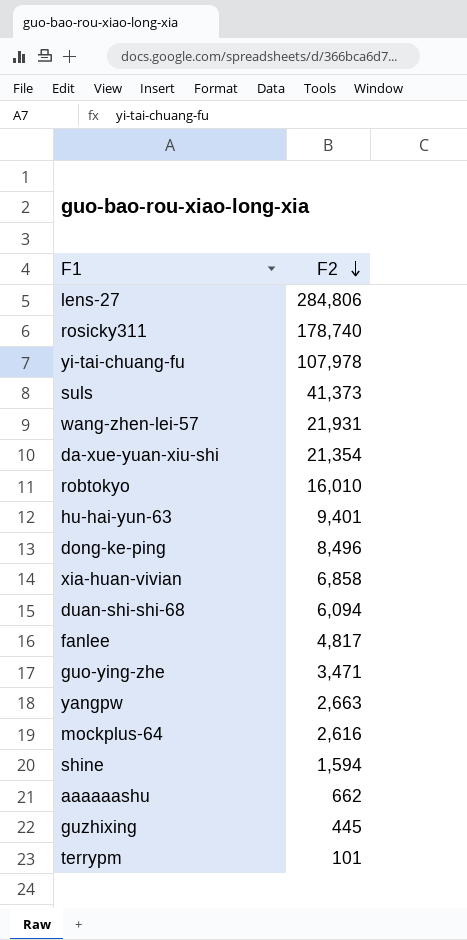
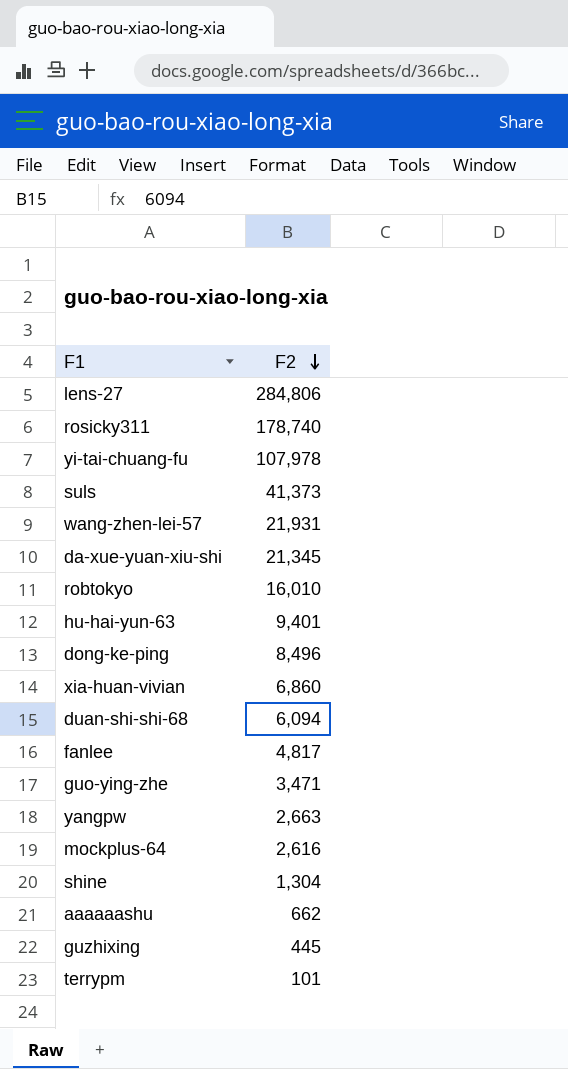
da-xue-yuan-xiu-shi | F2: 21,354 -> 21,345
xia-huan-vivian | F2: 6,858 -> 6,860
shine | F2: 1,594 -> 1,304

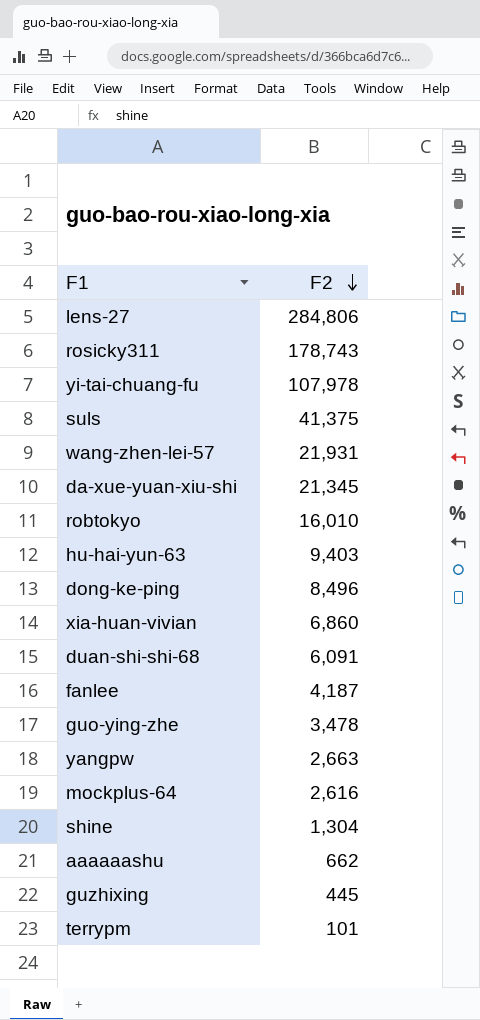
rosicky311 | F2: 178,740 -> 178,743
suls | F2: 41,373 -> 41,375
hu-hai-yun-63 | F2: 9,401 -> 9,403
duan-shi-shi-68 | F2: 6,094 -> 6,091
fanlee | F2: 4,817 -> 4,187
guo-ying-zhe | F2: 3,471 -> 3,478

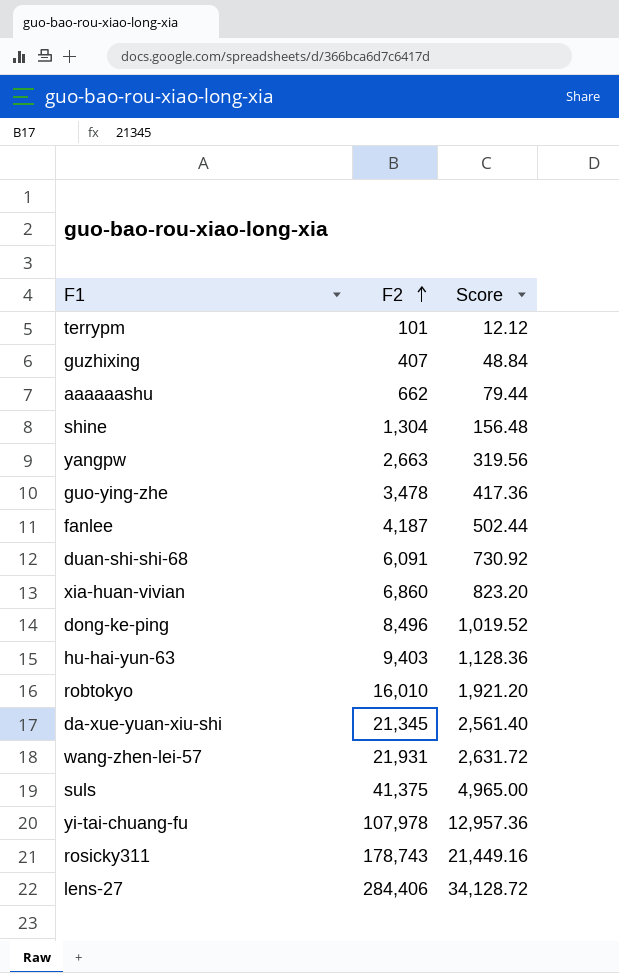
row order: F2 descending -> F2 ascending
column Score | formula: none -> [F2] * 0.12
row mockplus-64: 2,616 -> none
guzhixing | F2: 445 -> 407
lens-27 | F2: 284,806 -> 284,406

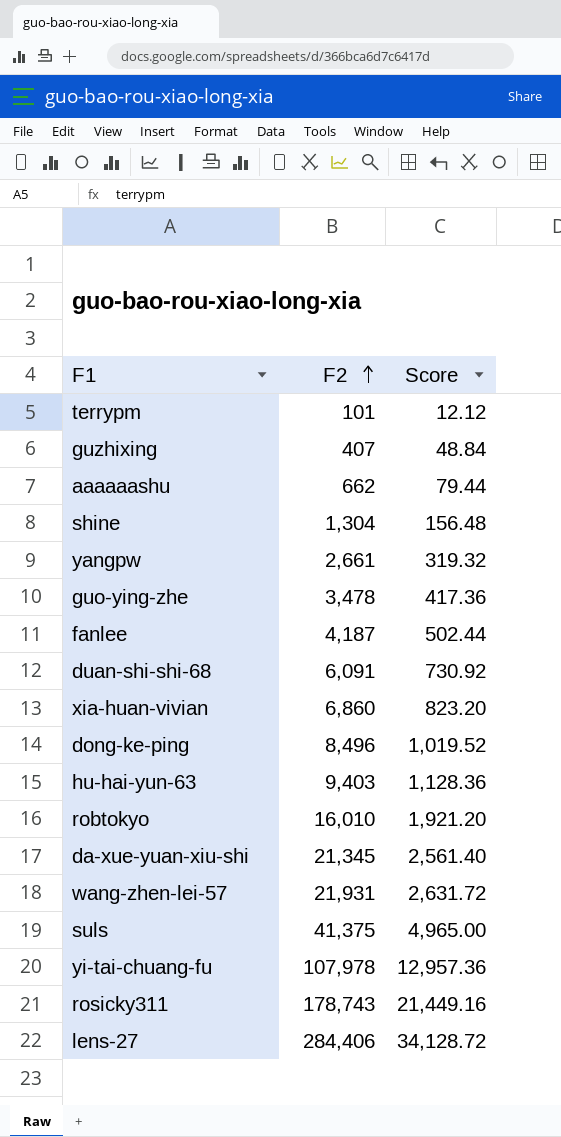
yangpw | F2: 2,663 -> 2,661
yangpw | Score: 319.56 -> 319.32

